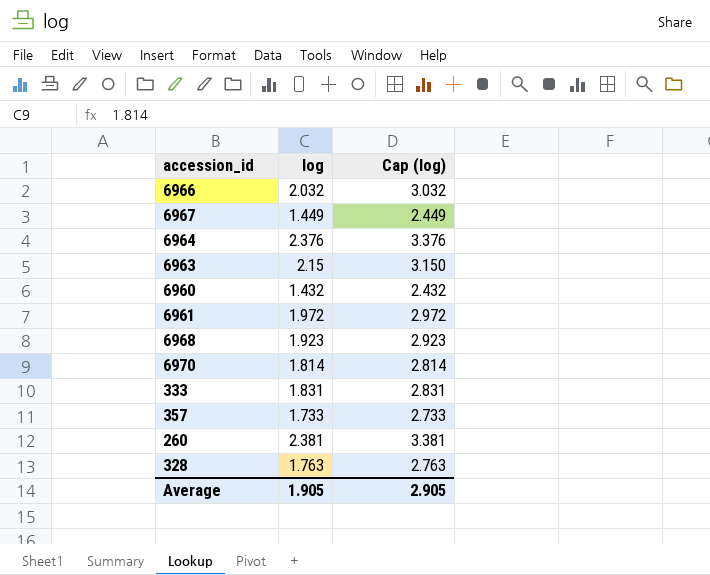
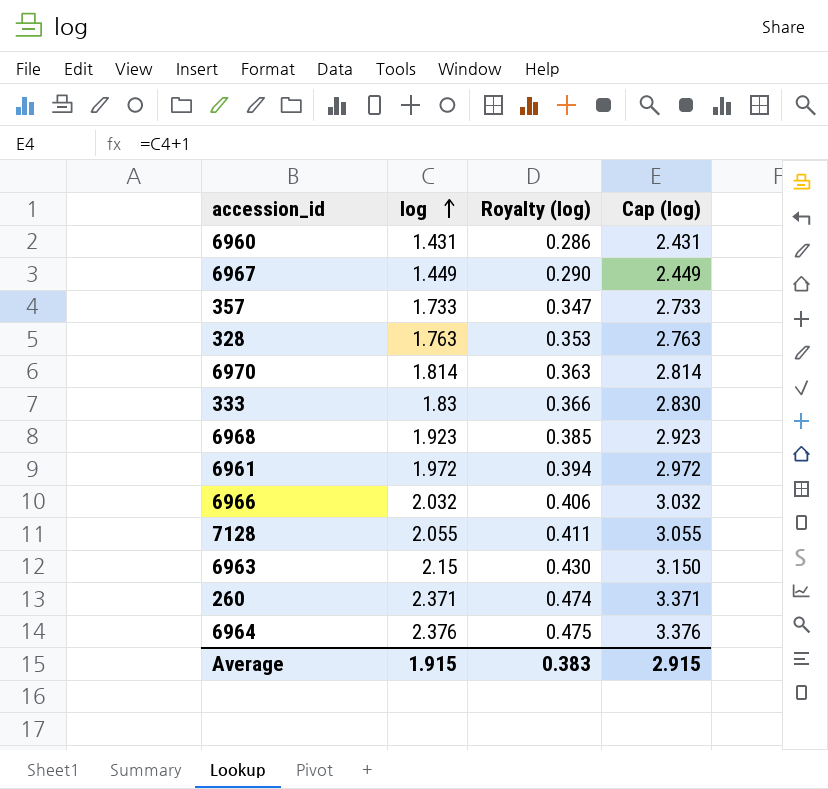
row order: none -> log ascending
column Royalty (log) | formula: none -> [log] * 0.2
6960 | log: 1.432 -> 1.431
6960 | Cap (log): 2.432 -> 2.431
333 | log: 1.831 -> 1.83
333 | Cap (log): 2.831 -> 2.830
row 7128: none -> 2.055 | 0.411 | 3.055
260 | log: 2.381 -> 2.371
260 | Cap (log): 3.381 -> 3.371
Average | log: 1.905 -> 1.915
Average | Cap (log): 2.905 -> 2.915

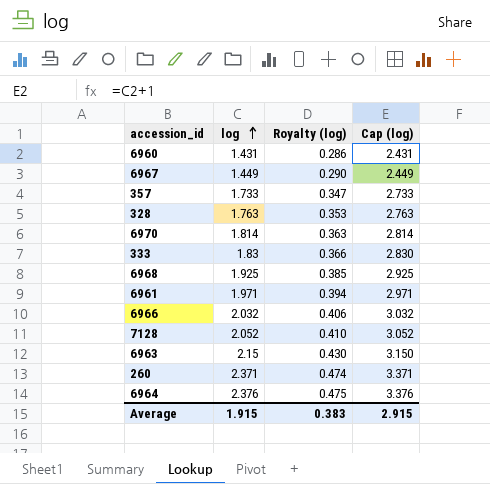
6968 | log: 1.923 -> 1.925
6968 | Cap (log): 2.923 -> 2.925
6961 | log: 1.972 -> 1.971
6961 | Cap (log): 2.972 -> 2.971
7128 | log: 2.055 -> 2.052
7128 | Royalty (log): 0.411 -> 0.410
7128 | Cap (log): 3.055 -> 3.052

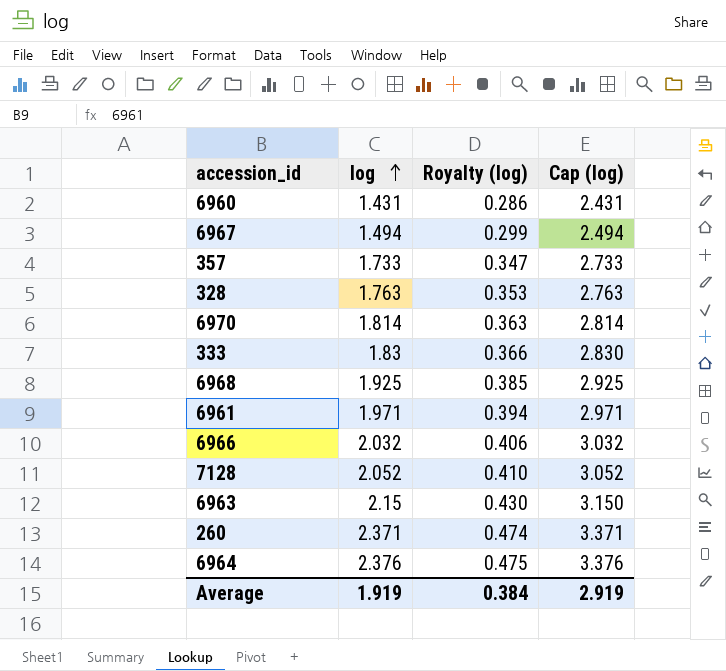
6967 | log: 1.449 -> 1.494
6967 | Royalty (log): 0.290 -> 0.299
6967 | Cap (log): 2.449 -> 2.494
Average | log: 1.915 -> 1.919
Average | Royalty (log): 0.383 -> 0.384
Average | Cap (log): 2.915 -> 2.919

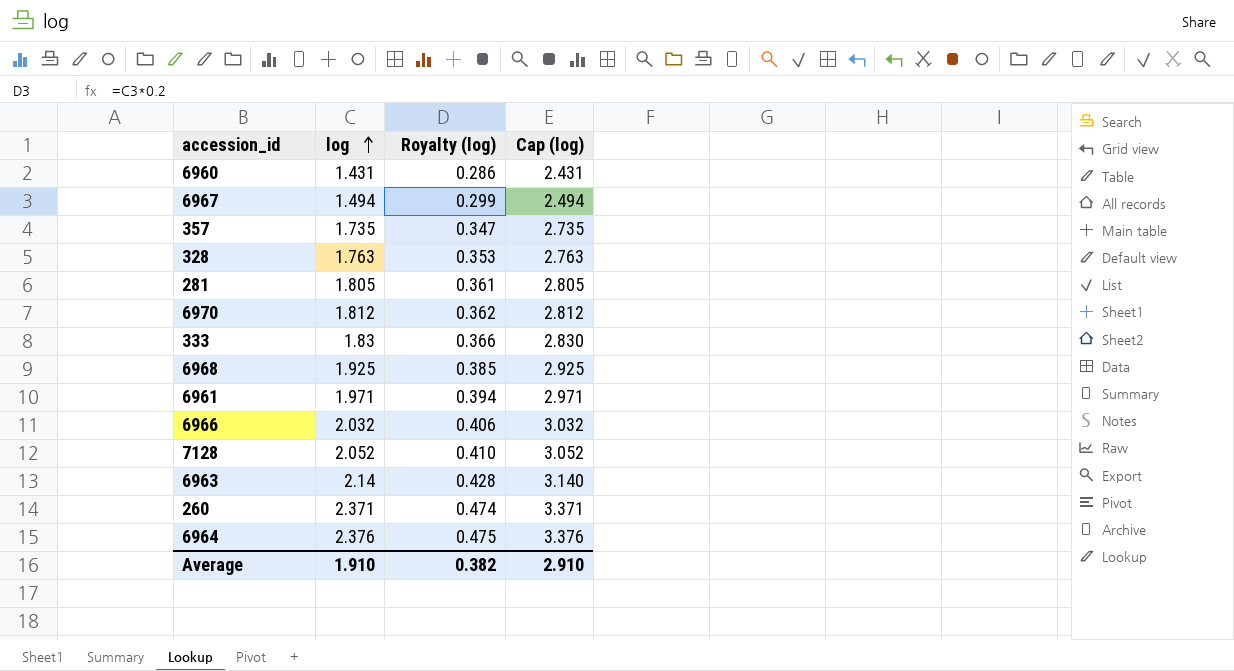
357 | log: 1.733 -> 1.735
357 | Cap (log): 2.733 -> 2.735
row 281: none -> 1.805 | 0.361 | 2.805
6970 | log: 1.814 -> 1.812
6970 | Royalty (log): 0.363 -> 0.362
6970 | Cap (log): 2.814 -> 2.812
6963 | log: 2.15 -> 2.14
6963 | Royalty (log): 0.430 -> 0.428
6963 | Cap (log): 3.150 -> 3.140
Average | log: 1.919 -> 1.910
Average | Royalty (log): 0.384 -> 0.382
Average | Cap (log): 2.919 -> 2.910

